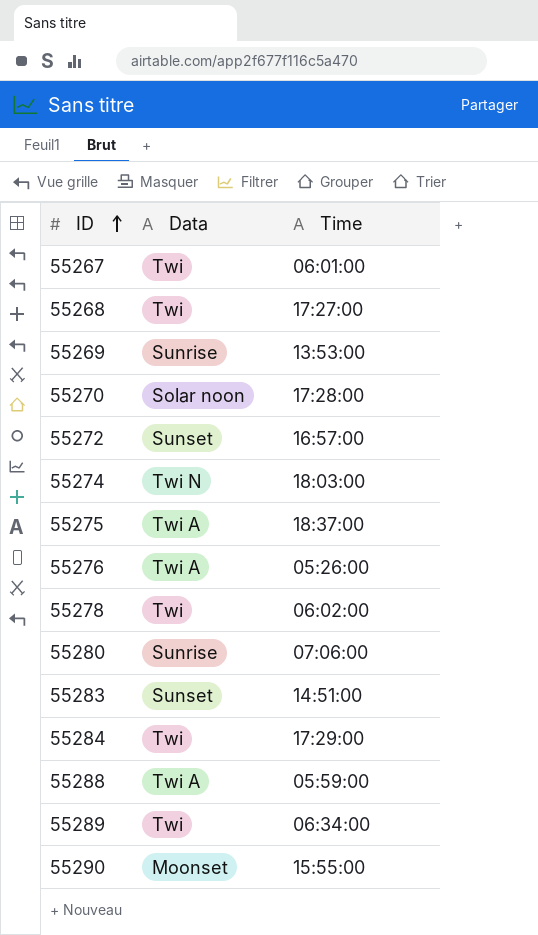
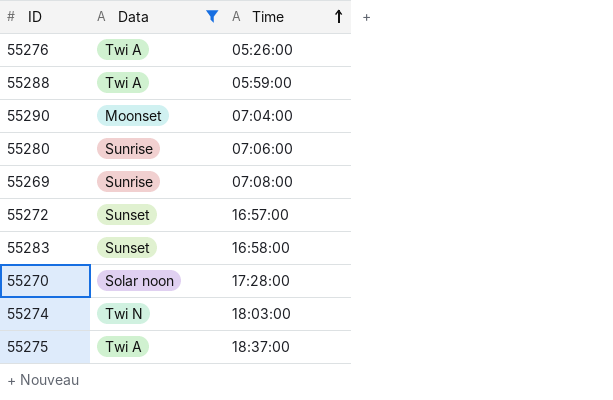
filter: none -> Data != Twi
row order: ID ascending -> Time ascending
55290 | Time: 15:55:00 -> 07:04:00
55269 | Time: 13:53:00 -> 07:08:00
55283 | Time: 14:51:00 -> 16:58:00

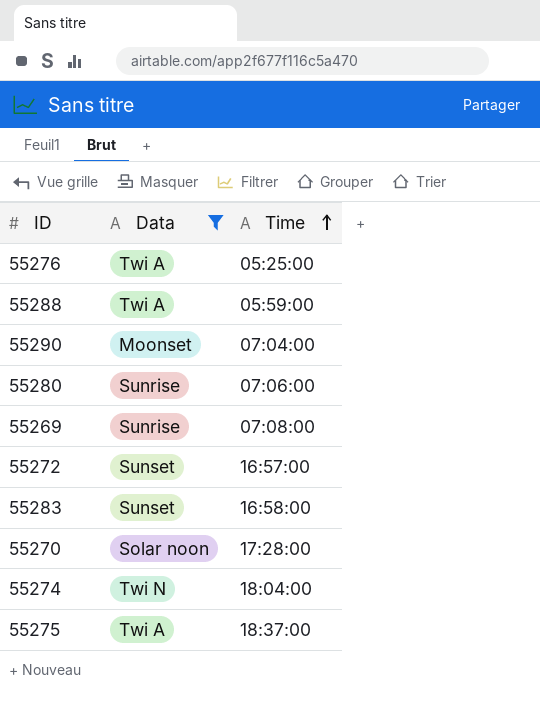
55276 | Time: 05:26:00 -> 05:25:00
55274 | Time: 18:03:00 -> 18:04:00

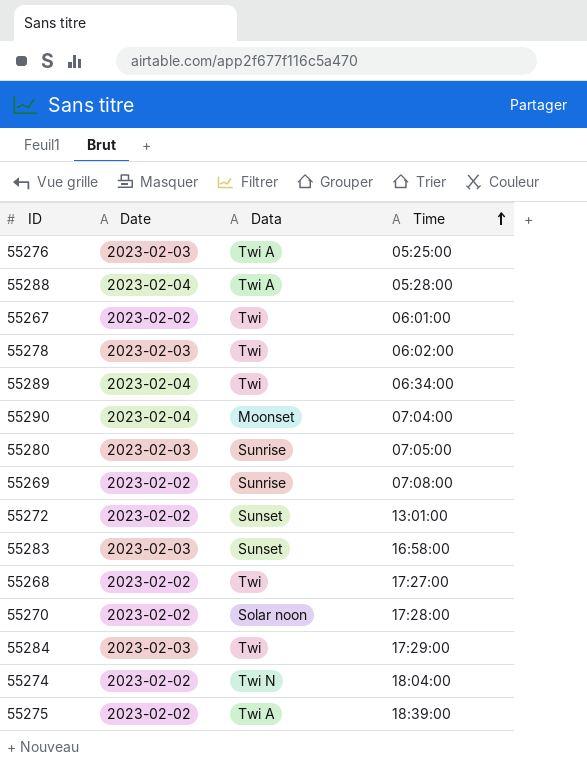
filter: Data != Twi -> none
column Date | position: none -> 2
55288 | Time: 05:59:00 -> 05:28:00
55280 | Time: 07:06:00 -> 07:05:00
55272 | Time: 16:57:00 -> 13:01:00
55275 | Time: 18:37:00 -> 18:39:00

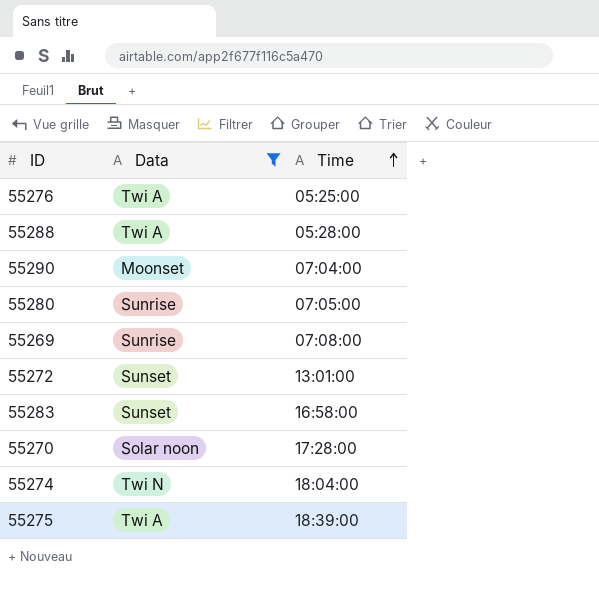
filter: none -> Data != Twi
column Date | position: 2 -> none

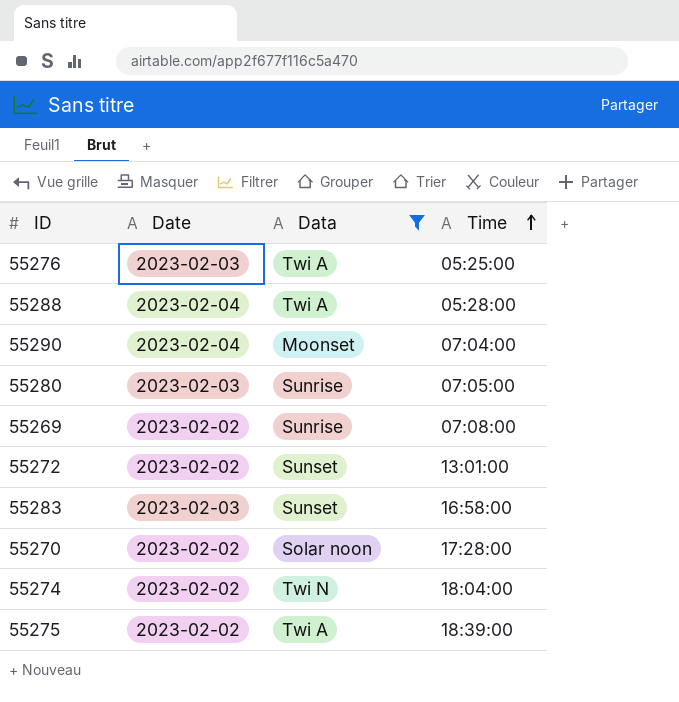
column Date | position: none -> 2

